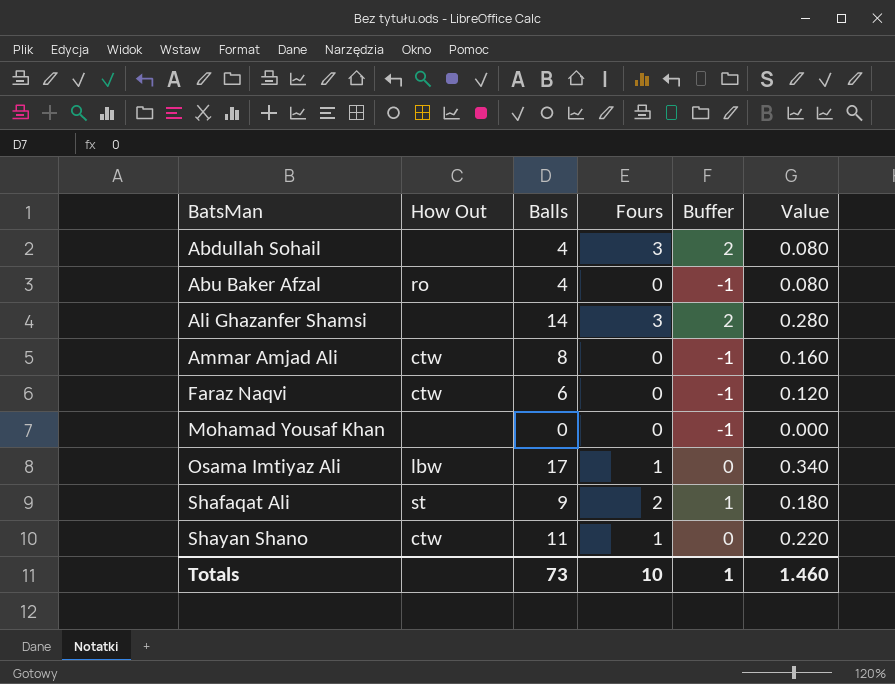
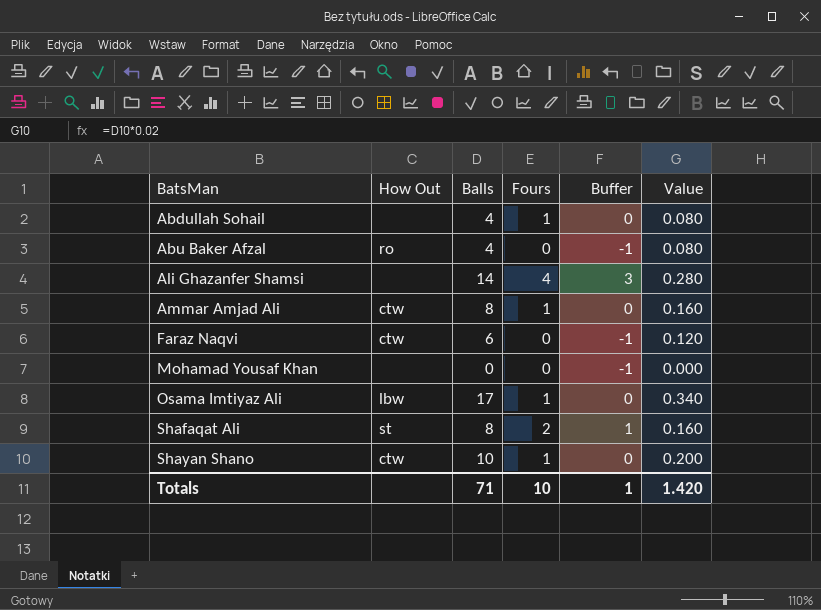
Abdullah Sohail | Fours: 3 -> 1
Abdullah Sohail | Buffer: 2 -> 0
Ali Ghazanfer Shamsi | Fours: 3 -> 4
Ali Ghazanfer Shamsi | Buffer: 2 -> 3
Ammar Amjad Ali | Fours: 0 -> 1
Ammar Amjad Ali | Buffer: -1 -> 0
Shafaqat Ali | Balls: 9 -> 8
Shafaqat Ali | Value: 0.180 -> 0.160
Shayan Shano | Balls: 11 -> 10
Shayan Shano | Value: 0.220 -> 0.200
Totals | Balls: 73 -> 71
Totals | Value: 1.460 -> 1.420

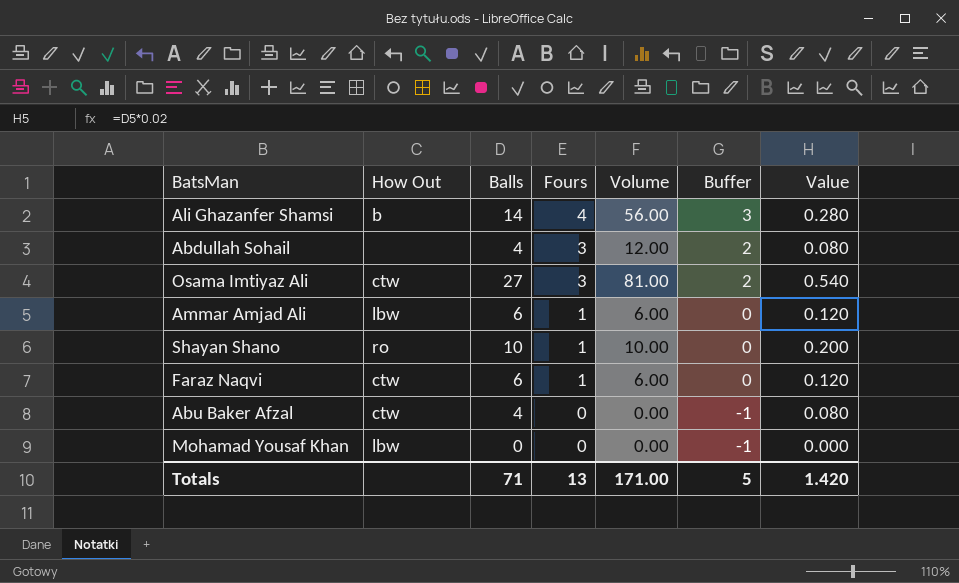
row order: BatsMan ascending -> Fours descending
column Volume | formula: none -> [Balls] * [Fours]
row Shafaqat Ali: st | 8 | 2 | 1 | 0.160 -> none
Ali Ghazanfer Shamsi | How Out: none -> b
Abdullah Sohail | Fours: 1 -> 3
Abdullah Sohail | Buffer: 0 -> 2
Osama Imtiyaz Ali | How Out: lbw -> ctw
Osama Imtiyaz Ali | Balls: 17 -> 27
Osama Imtiyaz Ali | Fours: 1 -> 3
Osama Imtiyaz Ali | Buffer: 0 -> 2
Osama Imtiyaz Ali | Value: 0.340 -> 0.540
Ammar Amjad Ali | How Out: ctw -> lbw
Ammar Amjad Ali | Balls: 8 -> 6
Ammar Amjad Ali | Value: 0.160 -> 0.120
Shayan Shano | How Out: ctw -> ro
Faraz Naqvi | Fours: 0 -> 1
Faraz Naqvi | Buffer: -1 -> 0
Abu Baker Afzal | How Out: ro -> ctw
Mohamad Yousaf Khan | How Out: none -> lbw
Totals | Fours: 10 -> 13
Totals | Buffer: 1 -> 5

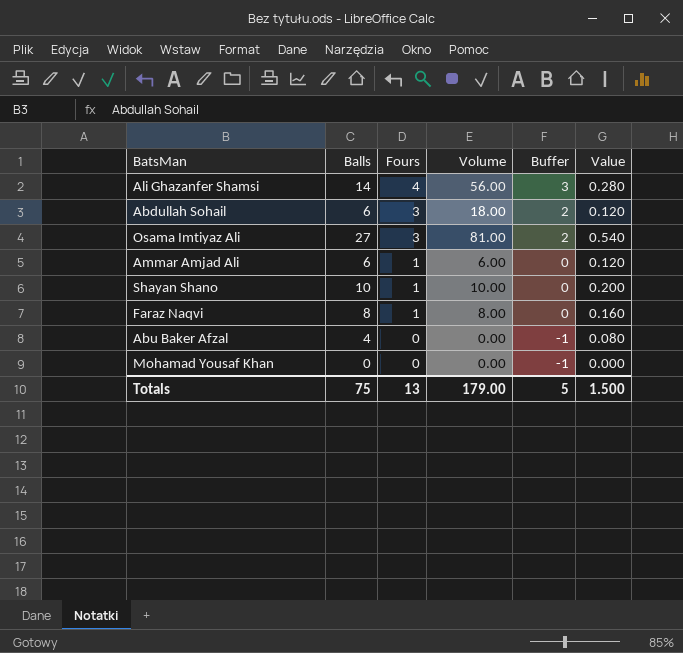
column How Out | position: 2 -> none
Abdullah Sohail | Balls: 4 -> 6
Abdullah Sohail | Volume: 12.00 -> 18.00
Abdullah Sohail | Value: 0.080 -> 0.120
Faraz Naqvi | Balls: 6 -> 8
Faraz Naqvi | Volume: 6.00 -> 8.00
Faraz Naqvi | Value: 0.120 -> 0.160
Totals | Balls: 71 -> 75
Totals | Volume: 171.00 -> 179.00
Totals | Value: 1.420 -> 1.500

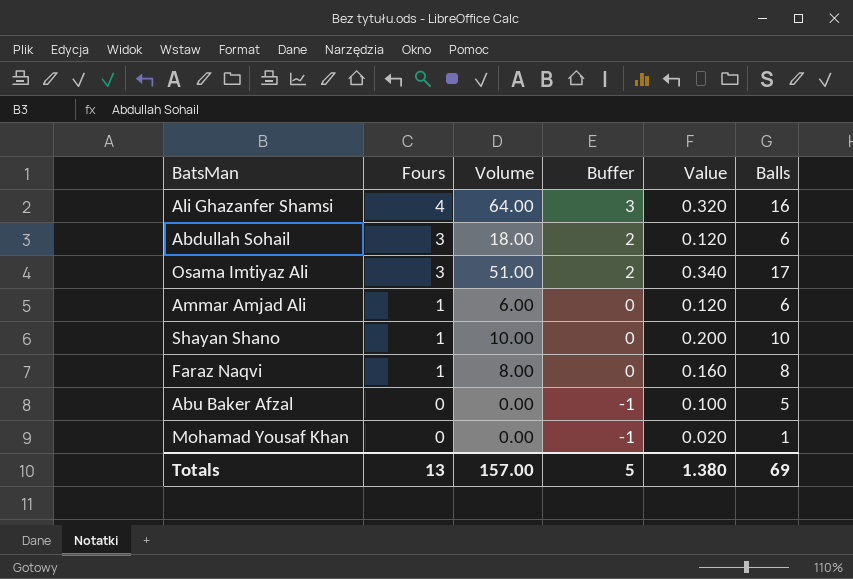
column Balls | position: 2 -> 6
Ali Ghazanfer Shamsi | Volume: 56.00 -> 64.00
Ali Ghazanfer Shamsi | Value: 0.280 -> 0.320
Ali Ghazanfer Shamsi | Balls: 14 -> 16
Osama Imtiyaz Ali | Volume: 81.00 -> 51.00
Osama Imtiyaz Ali | Value: 0.540 -> 0.340
Osama Imtiyaz Ali | Balls: 27 -> 17
Abu Baker Afzal | Value: 0.080 -> 0.100
Abu Baker Afzal | Balls: 4 -> 5
Mohamad Yousaf Khan | Value: 0.000 -> 0.020
Mohamad Yousaf Khan | Balls: 0 -> 1
Totals | Volume: 179.00 -> 157.00
Totals | Value: 1.500 -> 1.380
Totals | Balls: 75 -> 69

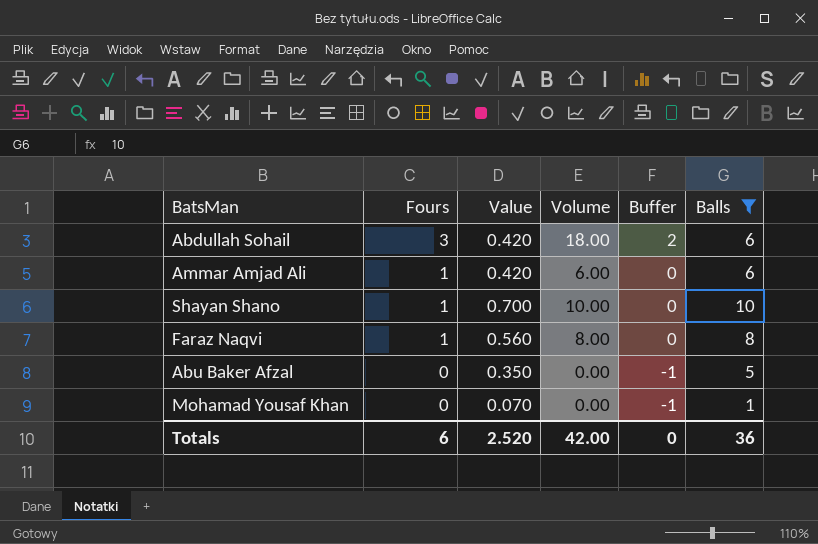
filter: none -> Balls <= 10
column Value | formula: [Balls] * 0.02 -> [Balls] * 0.07
column Value | position: 5 -> 3
Totals | Fours: 13 -> 6
Totals | Value: 1.380 -> 2.520
Totals | Volume: 157.00 -> 42.00
Totals | Buffer: 5 -> 0
Totals | Balls: 69 -> 36

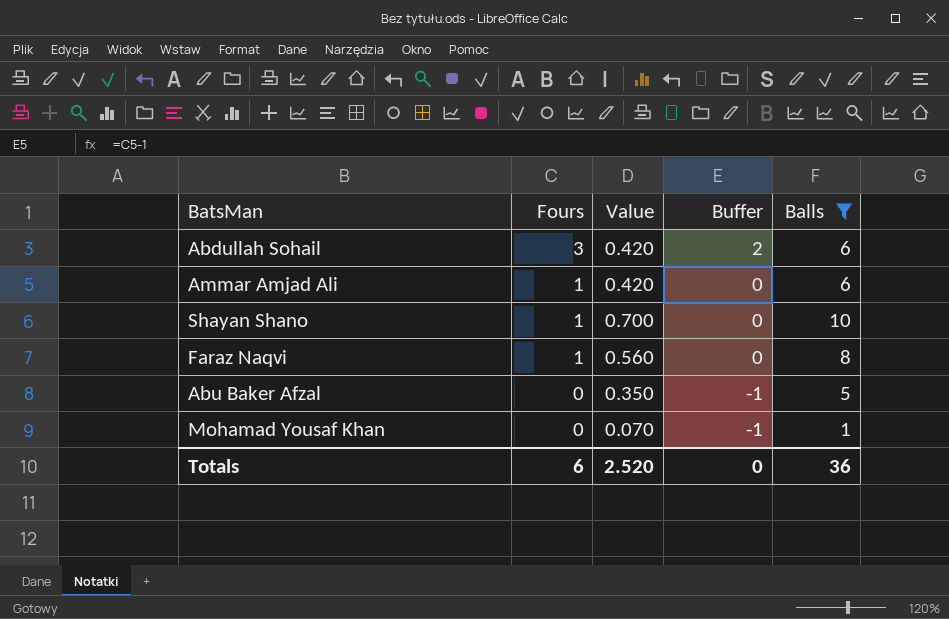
column Volume | formula: [Fours] * [Balls] -> none

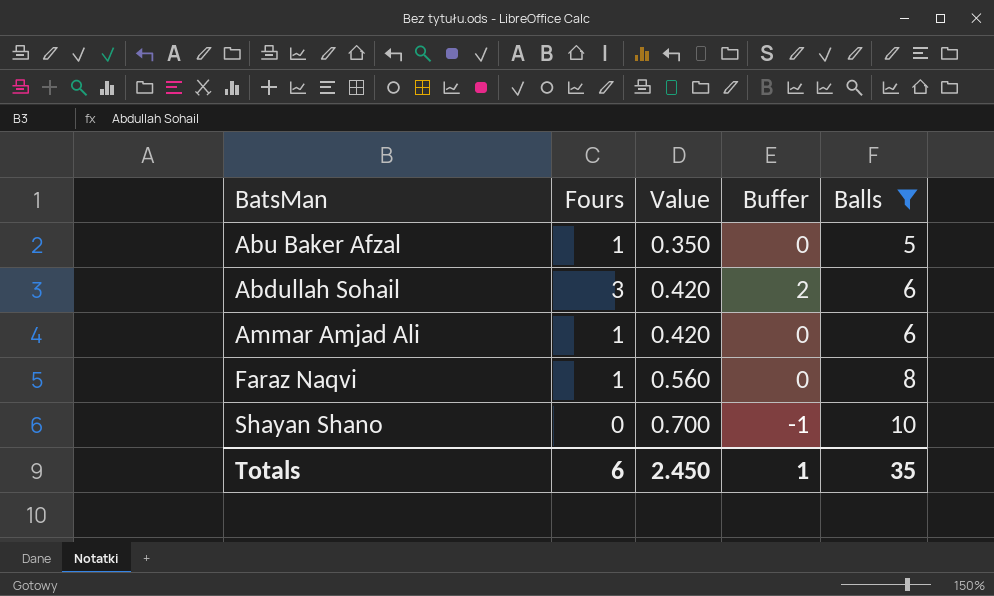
row order: Fours descending -> Value ascending
row Mohamad Yousaf Khan: 0 | 0.070 | -1 | 1 -> none
Abu Baker Afzal | Fours: 0 -> 1
Abu Baker Afzal | Buffer: -1 -> 0
Shayan Shano | Fours: 1 -> 0
Shayan Shano | Buffer: 0 -> -1
Totals | Value: 2.520 -> 2.450
Totals | Buffer: 0 -> 1
Totals | Balls: 36 -> 35

